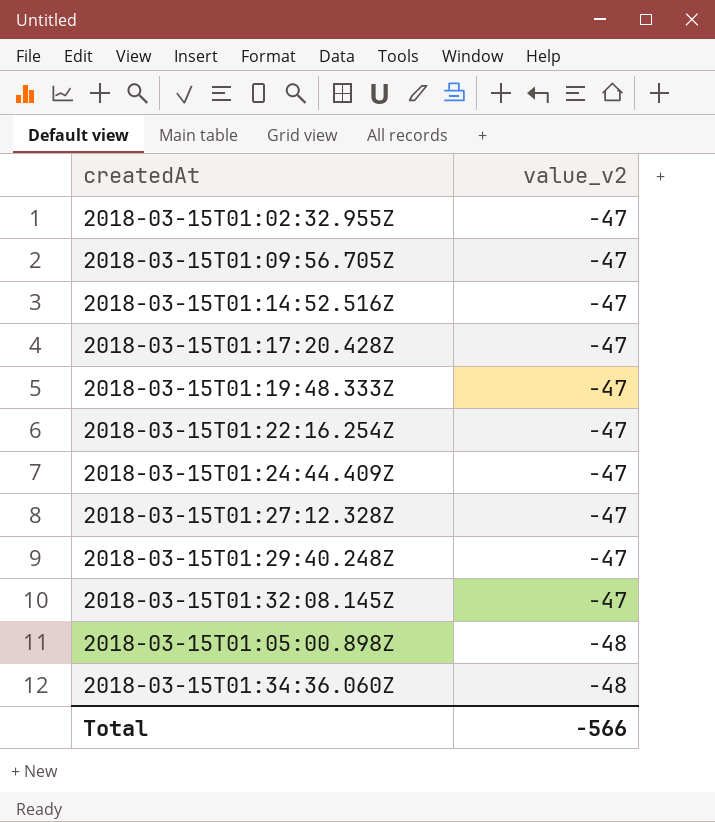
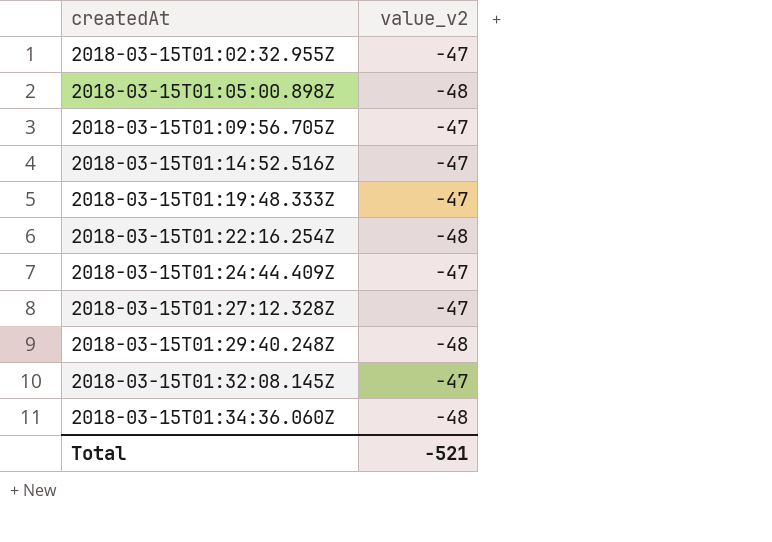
row order: value_v2 descending -> createdAt ascending
row 2018-03-15T01:17:20.428Z: -47 -> none
2018-03-15T01:22:16.254Z | value_v2: -47 -> -48
2018-03-15T01:29:40.248Z | value_v2: -47 -> -48
Total | value_v2: -566 -> -521

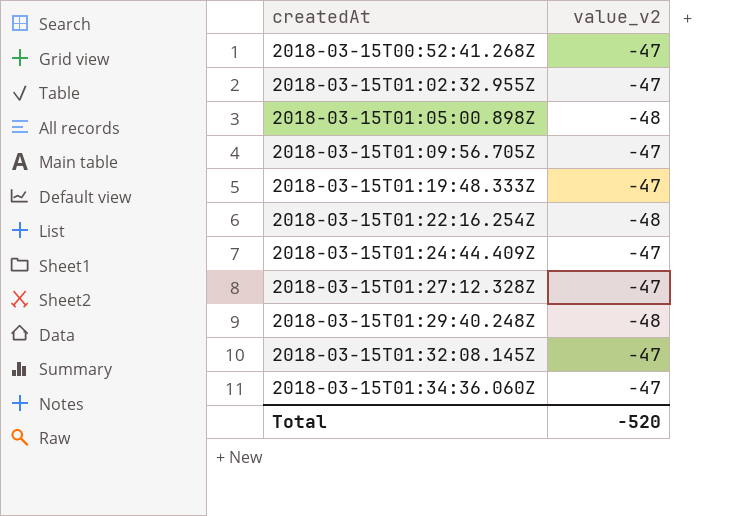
row 2018-03-15T01:14:52.516Z: -47 -> none
row 2018-03-15T00:52:41.268Z: none -> -47
2018-03-15T01:34:36.060Z | value_v2: -48 -> -47
Total | value_v2: -521 -> -520

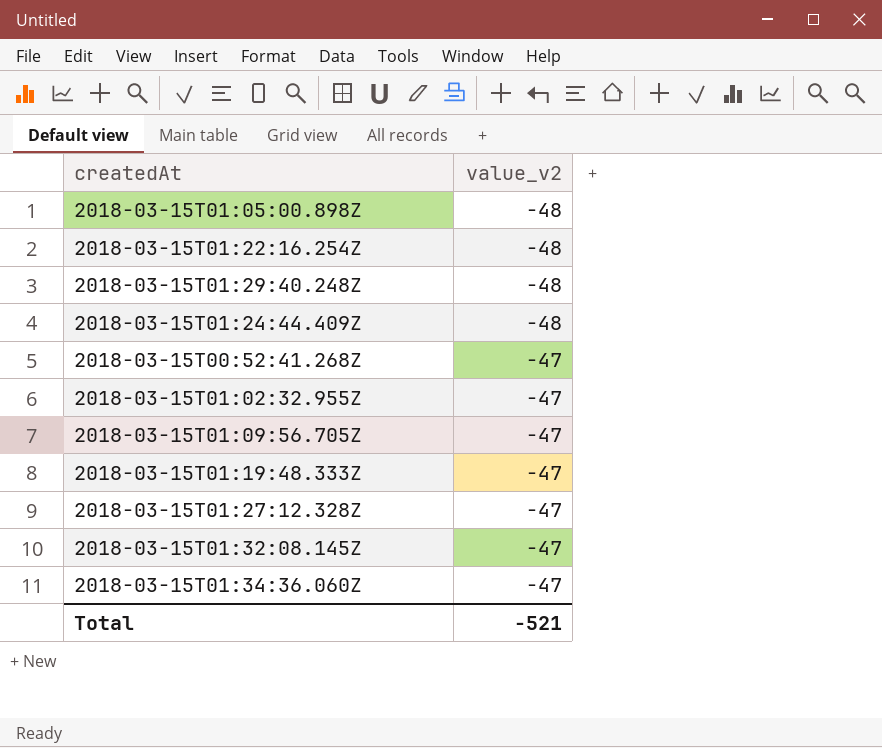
row order: createdAt ascending -> value_v2 ascending
2018-03-15T01:24:44.409Z | value_v2: -47 -> -48
Total | value_v2: -520 -> -521

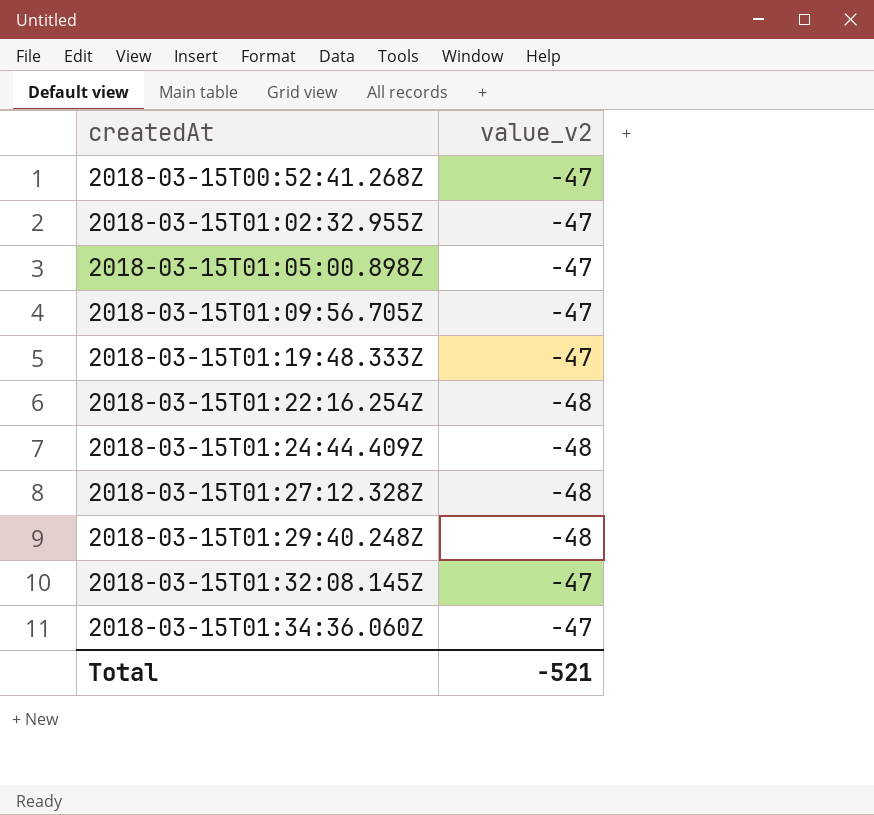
row order: value_v2 ascending -> createdAt ascending
2018-03-15T01:05:00.898Z | value_v2: -48 -> -47
2018-03-15T01:27:12.328Z | value_v2: -47 -> -48

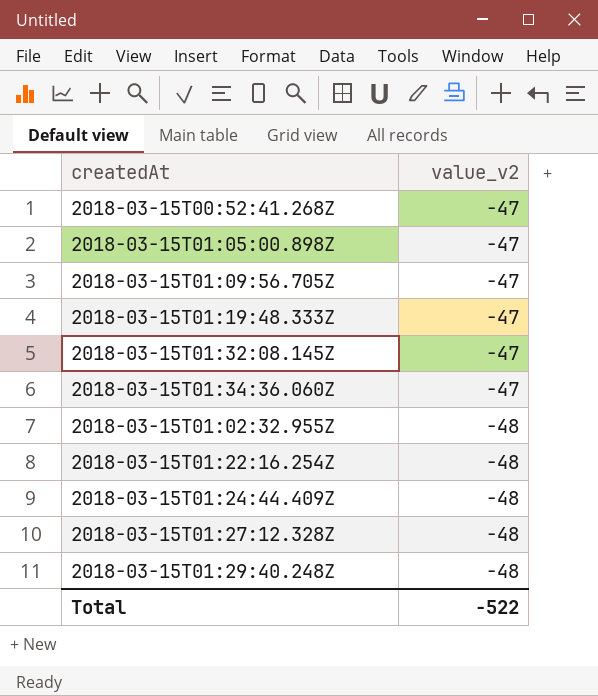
row order: createdAt ascending -> value_v2 descending
2018-03-15T01:02:32.955Z | value_v2: -47 -> -48
Total | value_v2: -521 -> -522

